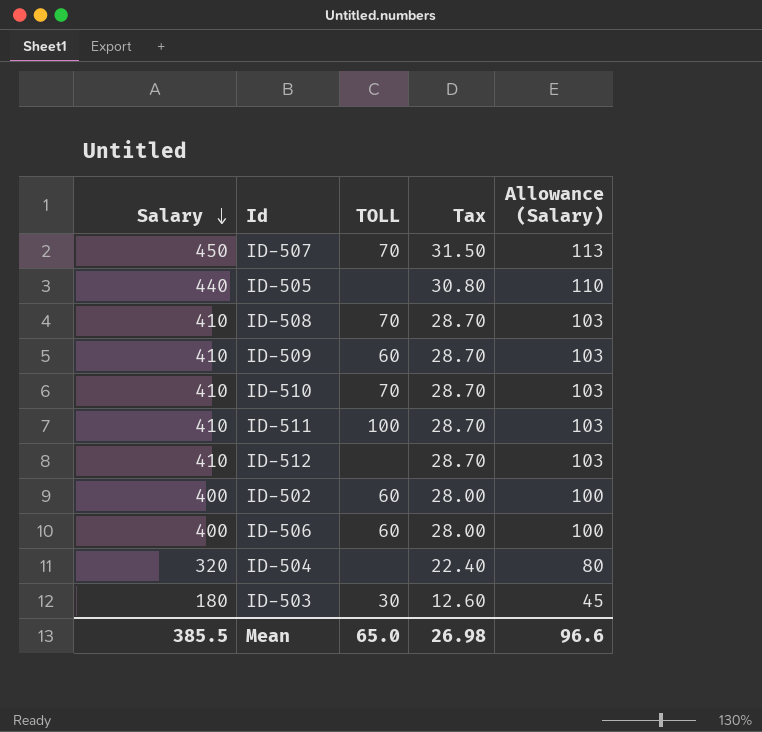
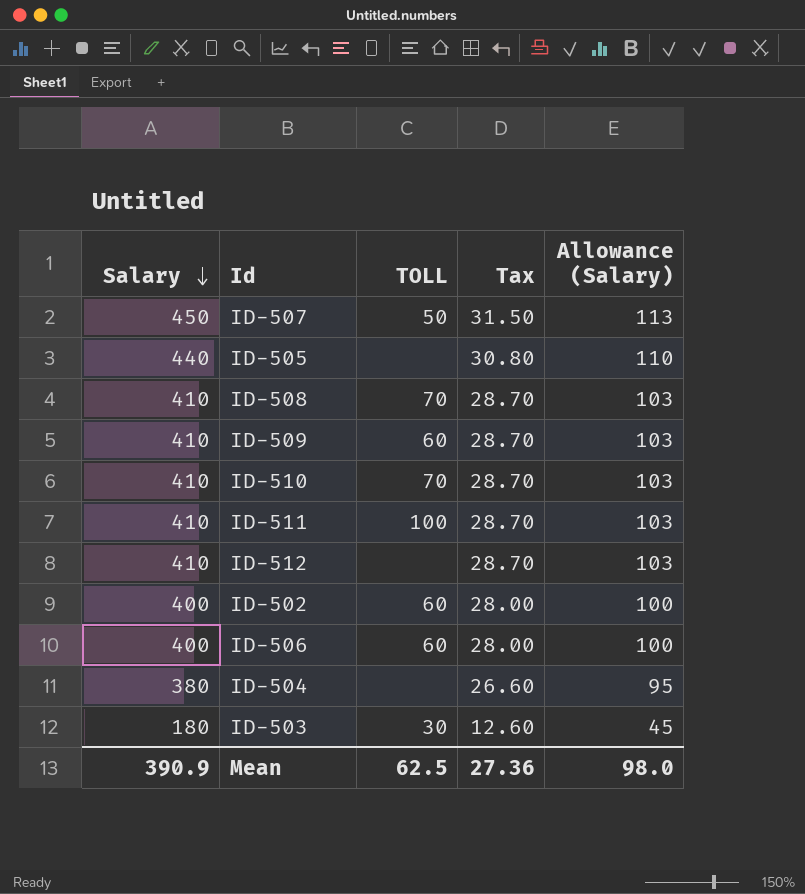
ID-507 | TOLL: 70 -> 50
ID-504 | Salary: 320 -> 380
ID-504 | Tax: 22.40 -> 26.60
ID-504 | Allowance (Salary): 80 -> 95
Mean | Salary: 385.5 -> 390.9
Mean | TOLL: 65.0 -> 62.5
Mean | Tax: 26.98 -> 27.36
Mean | Allowance (Salary): 96.6 -> 98.0

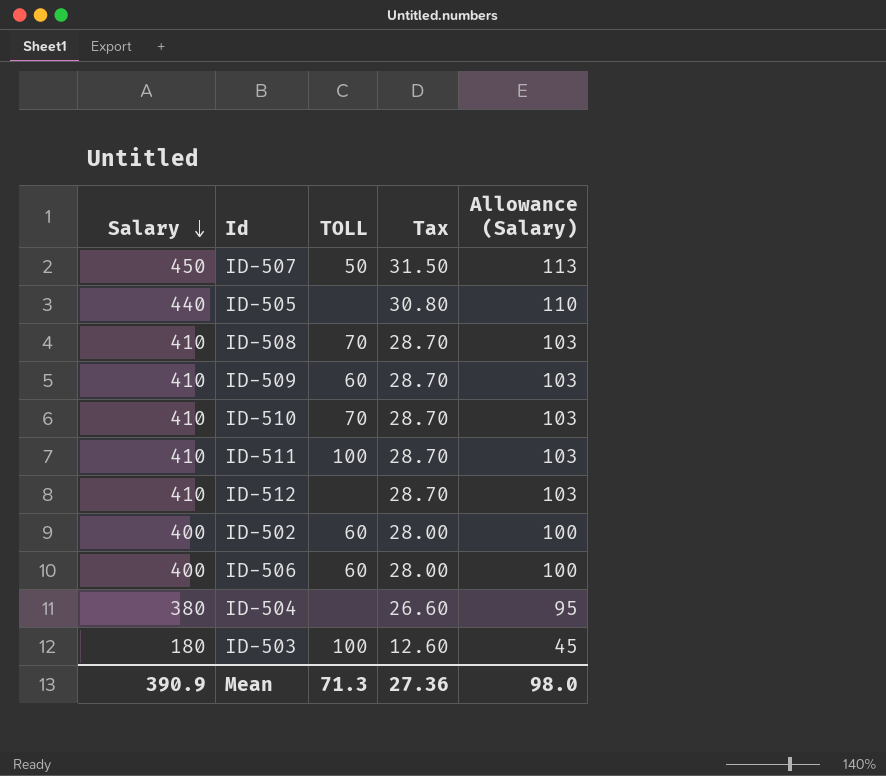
ID-503 | TOLL: 30 -> 100
Mean | TOLL: 62.5 -> 71.3

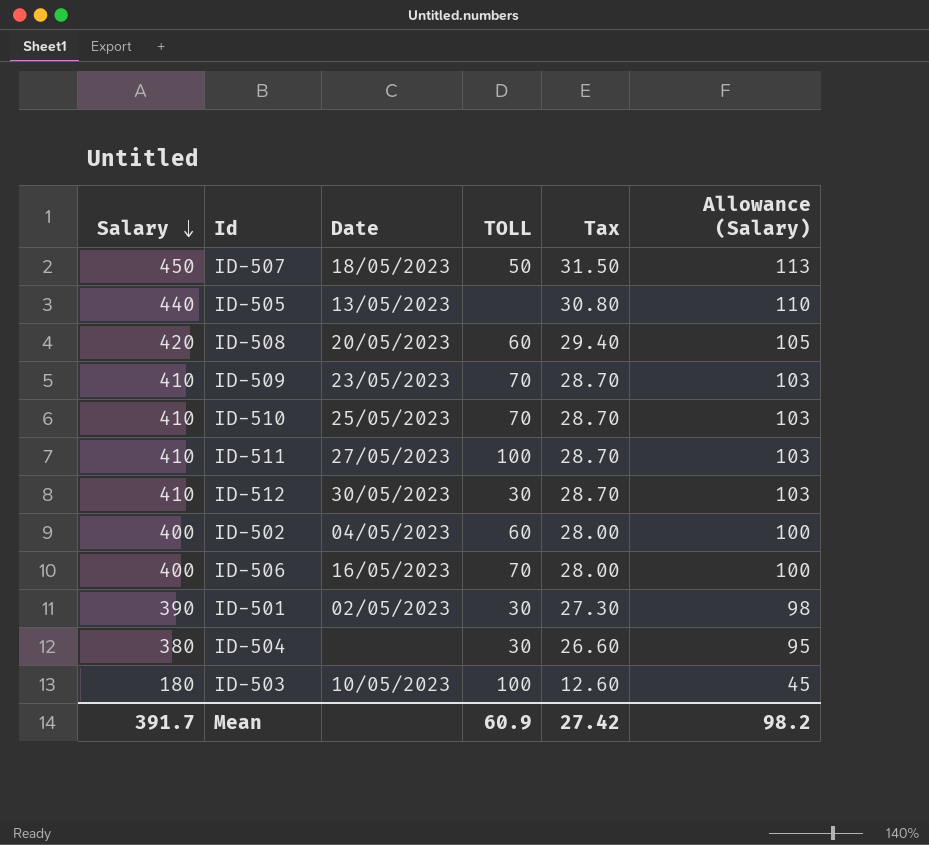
column Date | position: none -> 3
ID-508 | Salary: 410 -> 420
ID-508 | TOLL: 70 -> 60
ID-508 | Tax: 28.70 -> 29.40
ID-508 | Allowance (Salary): 103 -> 105
ID-509 | TOLL: 60 -> 70
ID-512 | TOLL: none -> 30
ID-506 | TOLL: 60 -> 70
row ID-501: none -> 390 | 02/05/2023 | 30 | 27.30 | 98
ID-504 | TOLL: none -> 30
Mean | Salary: 390.9 -> 391.7
Mean | TOLL: 71.3 -> 60.9
Mean | Tax: 27.36 -> 27.42
Mean | Allowance (Salary): 98.0 -> 98.2

